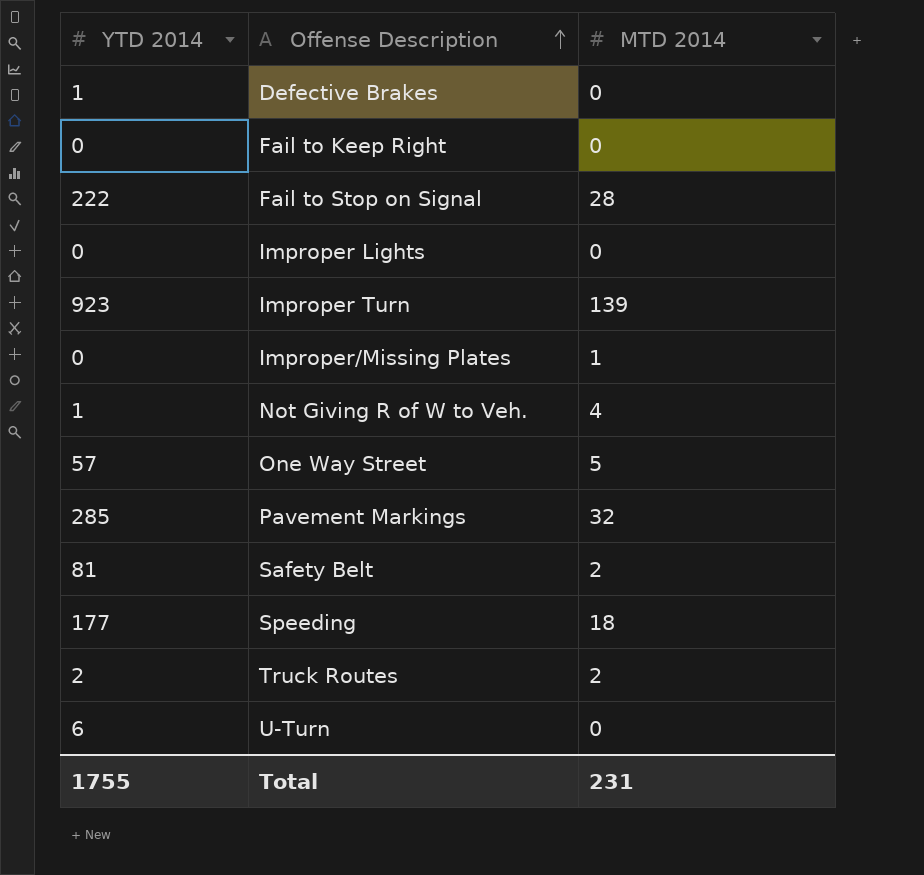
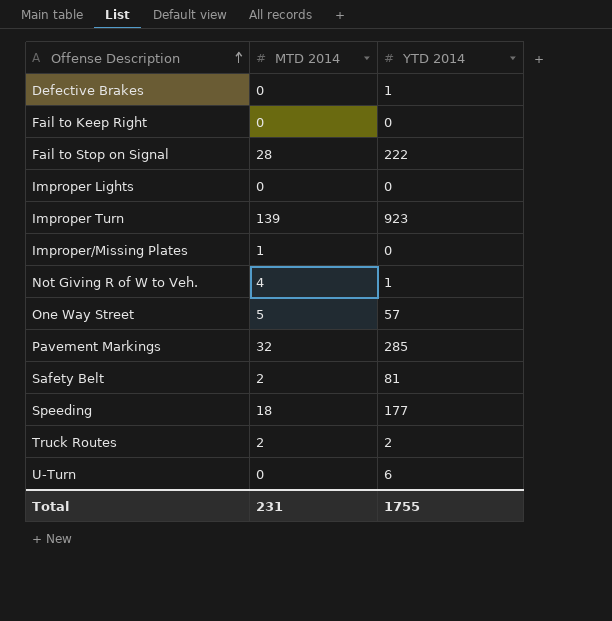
column YTD 2014 | position: 1 -> 3

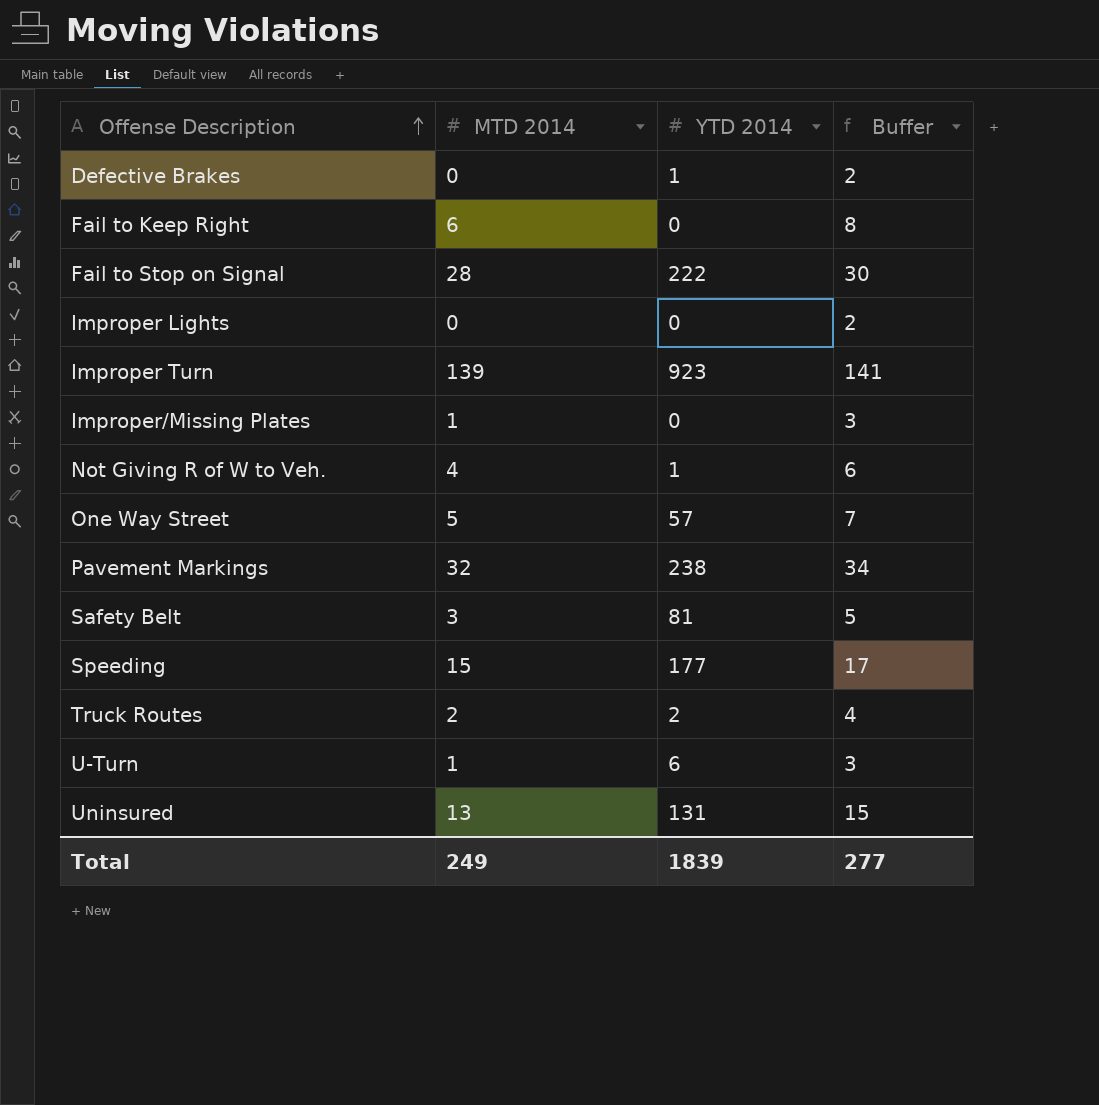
column Buffer | formula: none -> [MTD 2014] + 2
Fail to Keep Right | MTD 2014: 0 -> 6
Pavement Markings | YTD 2014: 285 -> 238
Safety Belt | MTD 2014: 2 -> 3
Speeding | MTD 2014: 18 -> 15
U-Turn | MTD 2014: 0 -> 1
row Uninsured: none -> 13 | 131 | 15
Total | MTD 2014: 231 -> 249
Total | YTD 2014: 1755 -> 1839

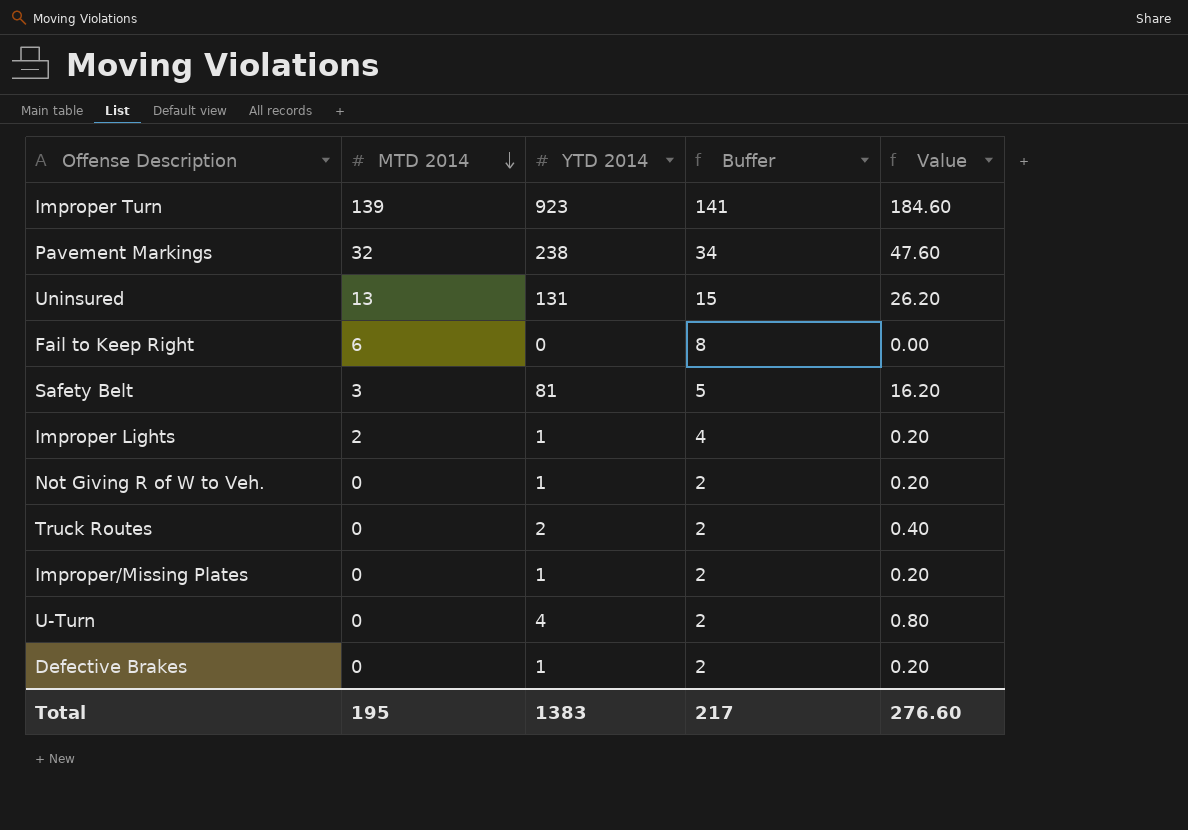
row order: Offense Description ascending -> MTD 2014 descending
column Value | formula: none -> [YTD 2014] * 0.2
row Fail to Stop on Signal: 28 | 222 | 30 -> none
row One Way Street: 5 | 57 | 7 -> none
row Speeding: 15 | 177 | 17 -> none
Improper Lights | MTD 2014: 0 -> 2
Improper Lights | YTD 2014: 0 -> 1
Improper Lights | Buffer: 2 -> 4
Not Giving R of W to Veh. | MTD 2014: 4 -> 0
Not Giving R of W to Veh. | Buffer: 6 -> 2
Truck Routes | MTD 2014: 2 -> 0
Truck Routes | Buffer: 4 -> 2
Improper/Missing Plates | MTD 2014: 1 -> 0
Improper/Missing Plates | YTD 2014: 0 -> 1
Improper/Missing Plates | Buffer: 3 -> 2
U-Turn | MTD 2014: 1 -> 0
U-Turn | YTD 2014: 6 -> 4
U-Turn | Buffer: 3 -> 2
Total | MTD 2014: 249 -> 195
Total | YTD 2014: 1839 -> 1383
Total | Buffer: 277 -> 217

